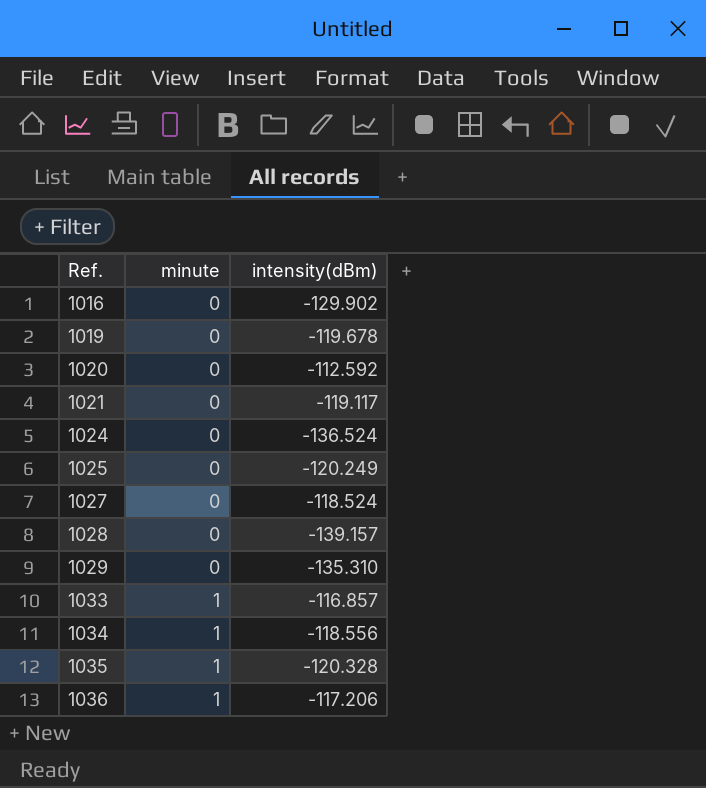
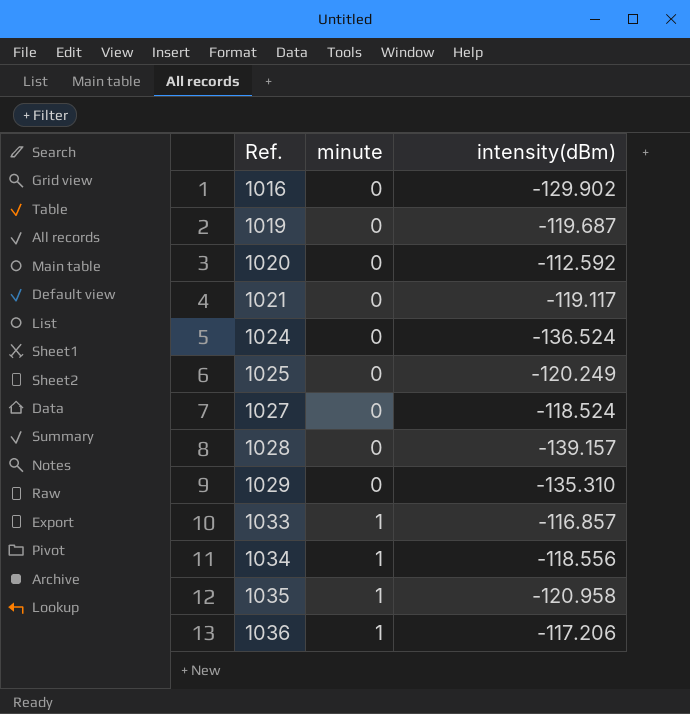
1019 | intensity(dBm): -119.678 -> -119.687
1035 | intensity(dBm): -120.328 -> -120.958

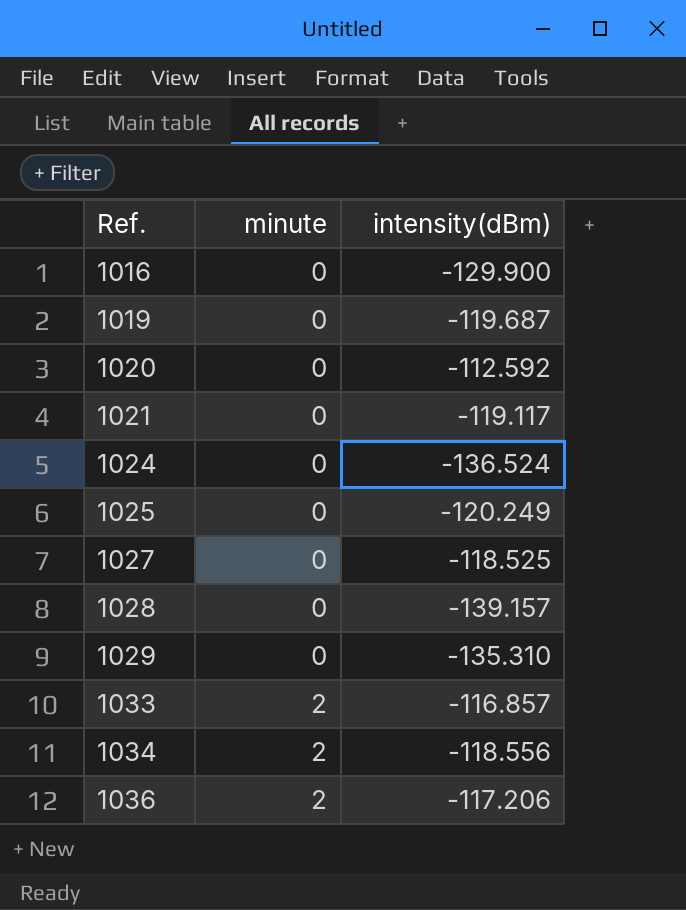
row 1035: 1 | -120.958 -> none
1016 | intensity(dBm): -129.902 -> -129.900
1027 | intensity(dBm): -118.524 -> -118.525
1033 | minute: 1 -> 2
1034 | minute: 1 -> 2
1036 | minute: 1 -> 2

